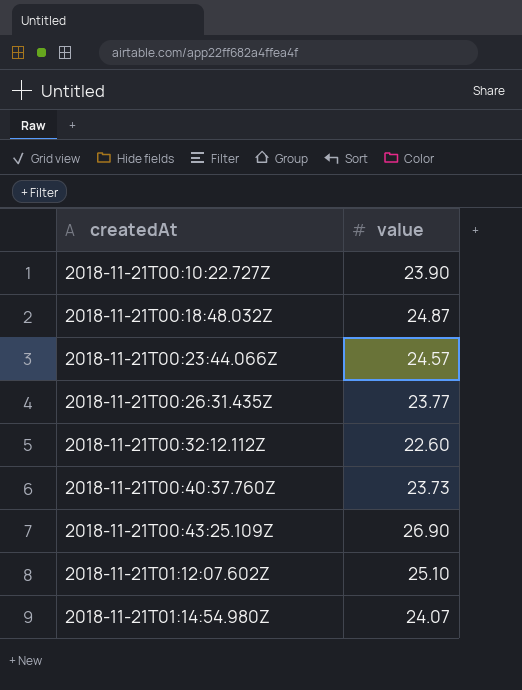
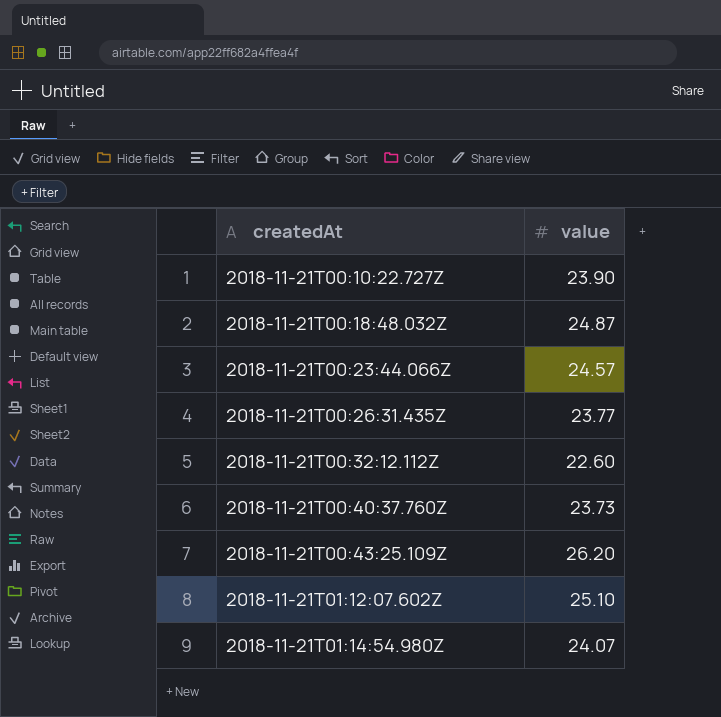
2018-11-21T00:43:25.109Z | value: 26.90 -> 26.20

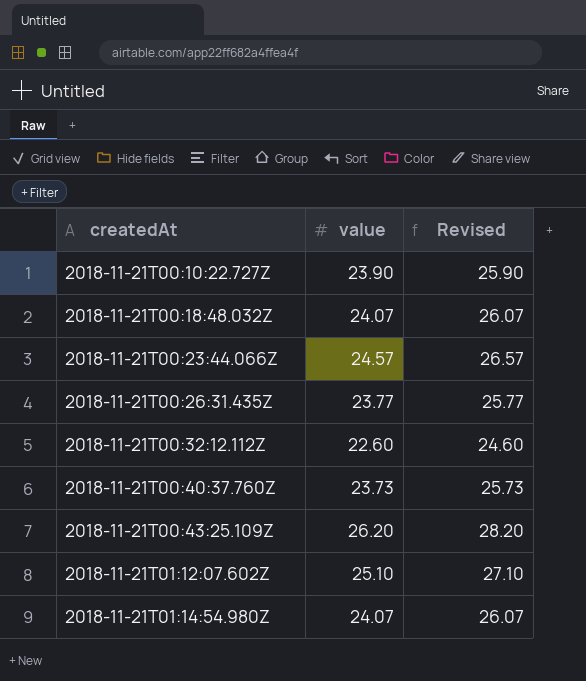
column Revised | formula: none -> [value] + 2
2018-11-21T00:18:48.032Z | value: 24.87 -> 24.07

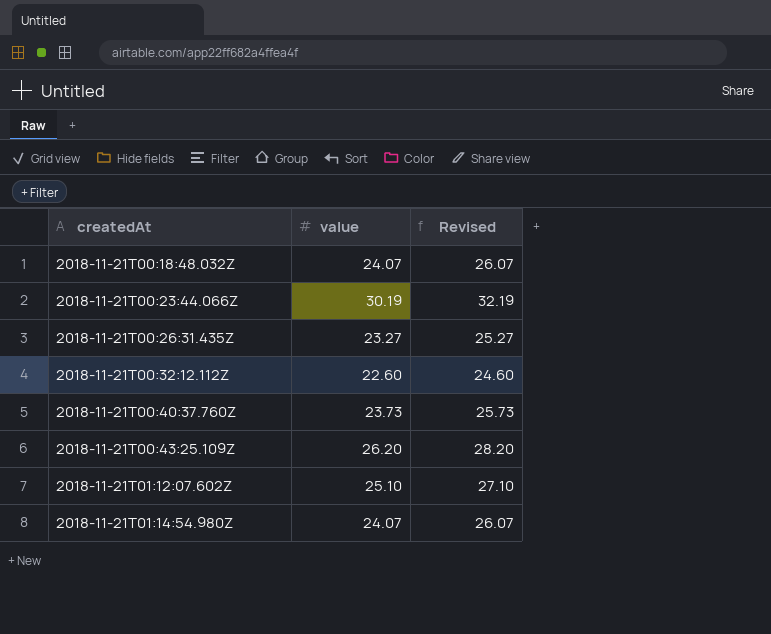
row 2018-11-21T00:10:22.727Z: 23.90 | 25.90 -> none
2018-11-21T00:23:44.066Z | value: 24.57 -> 30.19
2018-11-21T00:23:44.066Z | Revised: 26.57 -> 32.19
2018-11-21T00:26:31.435Z | value: 23.77 -> 23.27
2018-11-21T00:26:31.435Z | Revised: 25.77 -> 25.27

